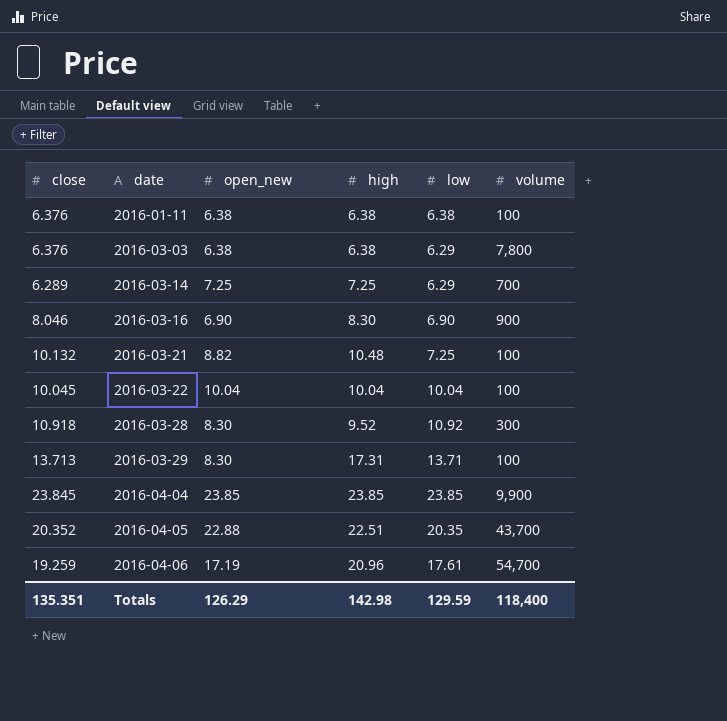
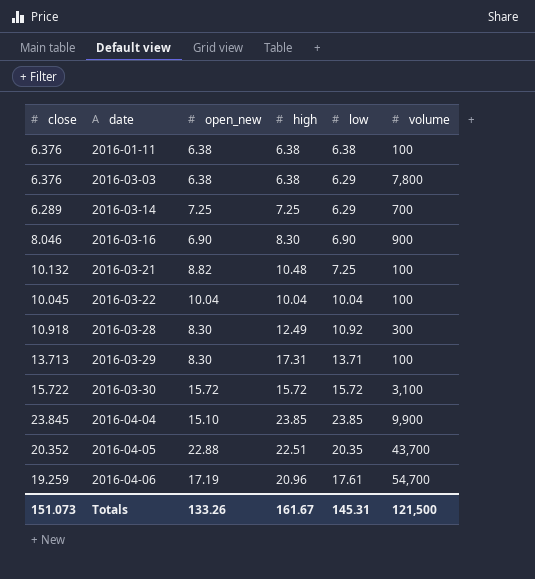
2016-03-28 | high: 9.52 -> 12.49
row 2016-03-30: none -> 15.722 | 15.72 | 15.72 | 15.72 | 3,100
2016-04-04 | open_new: 23.85 -> 15.10
Totals | close: 135.351 -> 151.073
Totals | open_new: 126.29 -> 133.26
Totals | high: 142.98 -> 161.67
Totals | low: 129.59 -> 145.31
Totals | volume: 118,400 -> 121,500

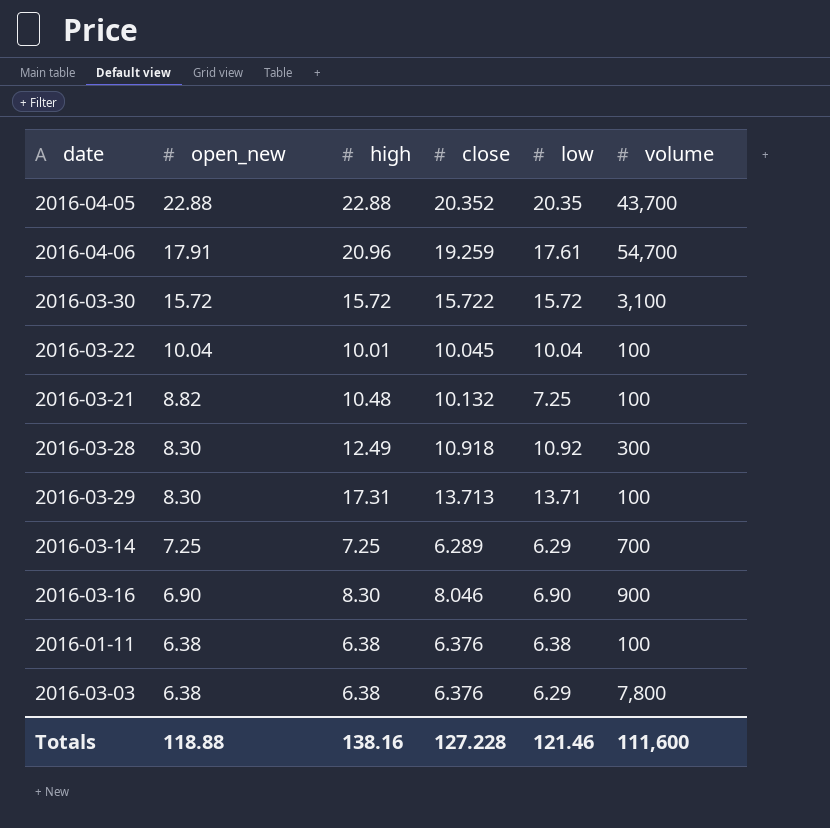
row order: date ascending -> open_new descending
column close | position: 1 -> 4
row 2016-04-04: 23.845 | 15.10 | 23.85 | 23.85 | 9,900 -> none
2016-04-05 | high: 22.51 -> 22.88
2016-04-06 | open_new: 17.19 -> 17.91
2016-03-22 | high: 10.04 -> 10.01
Totals | open_new: 133.26 -> 118.88
Totals | high: 161.67 -> 138.16
Totals | close: 151.073 -> 127.228
Totals | low: 145.31 -> 121.46
Totals | volume: 121,500 -> 111,600

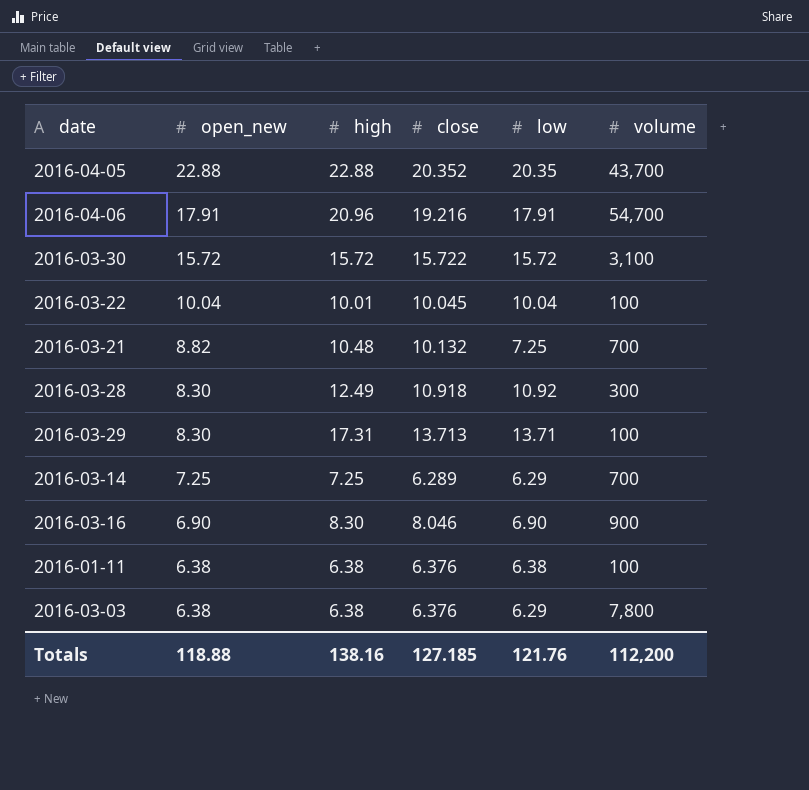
2016-04-06 | close: 19.259 -> 19.216
2016-04-06 | low: 17.61 -> 17.91
2016-03-21 | volume: 100 -> 700
Totals | close: 127.228 -> 127.185
Totals | low: 121.46 -> 121.76
Totals | volume: 111,600 -> 112,200

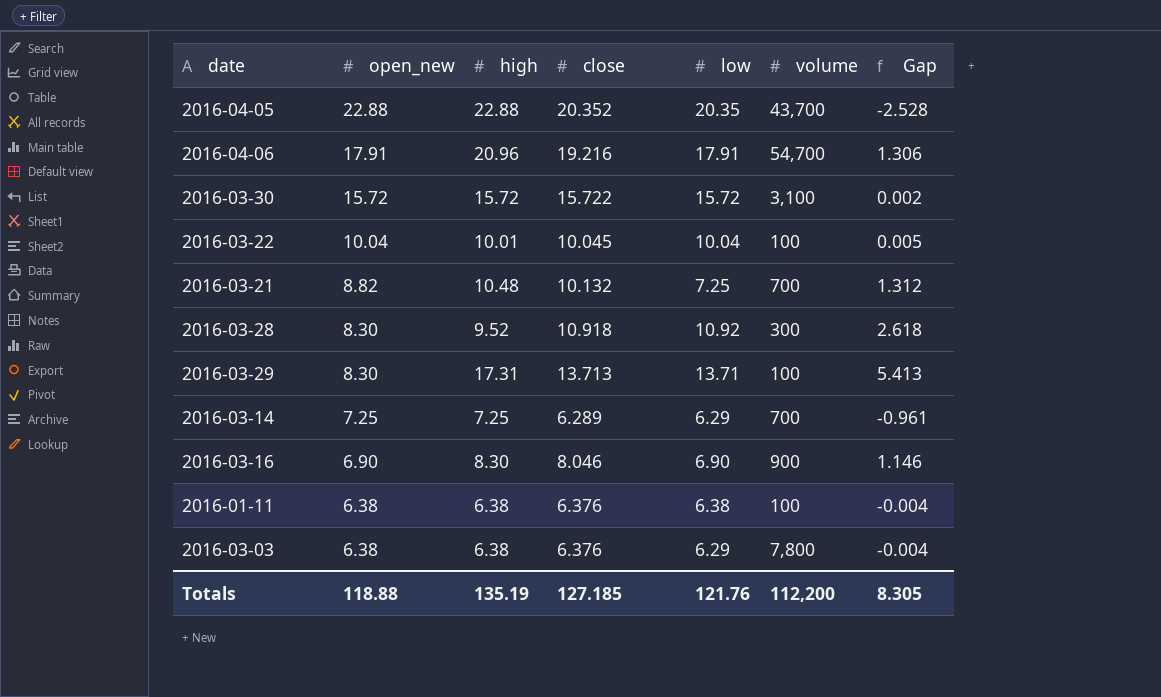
column Gap | formula: none -> [close] - [open_new]
2016-03-28 | high: 12.49 -> 9.52
Totals | high: 138.16 -> 135.19

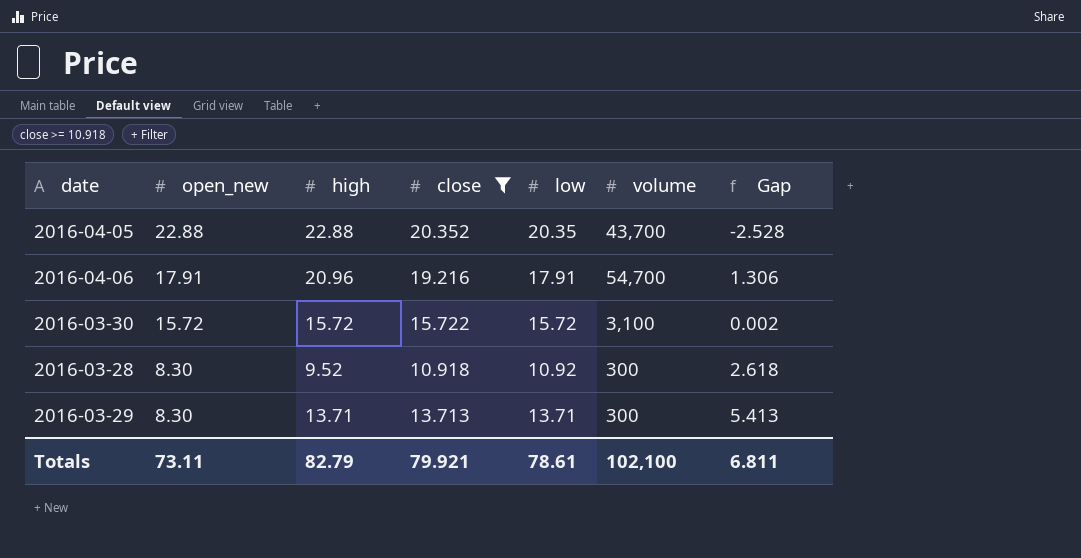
filter: none -> close >= 10.918
2016-03-29 | high: 17.31 -> 13.71
2016-03-29 | volume: 100 -> 300
Totals | open_new: 118.88 -> 73.11
Totals | high: 135.19 -> 82.79
Totals | close: 127.185 -> 79.921
Totals | low: 121.76 -> 78.61
Totals | volume: 112,200 -> 102,100
Totals | Gap: 8.305 -> 6.811

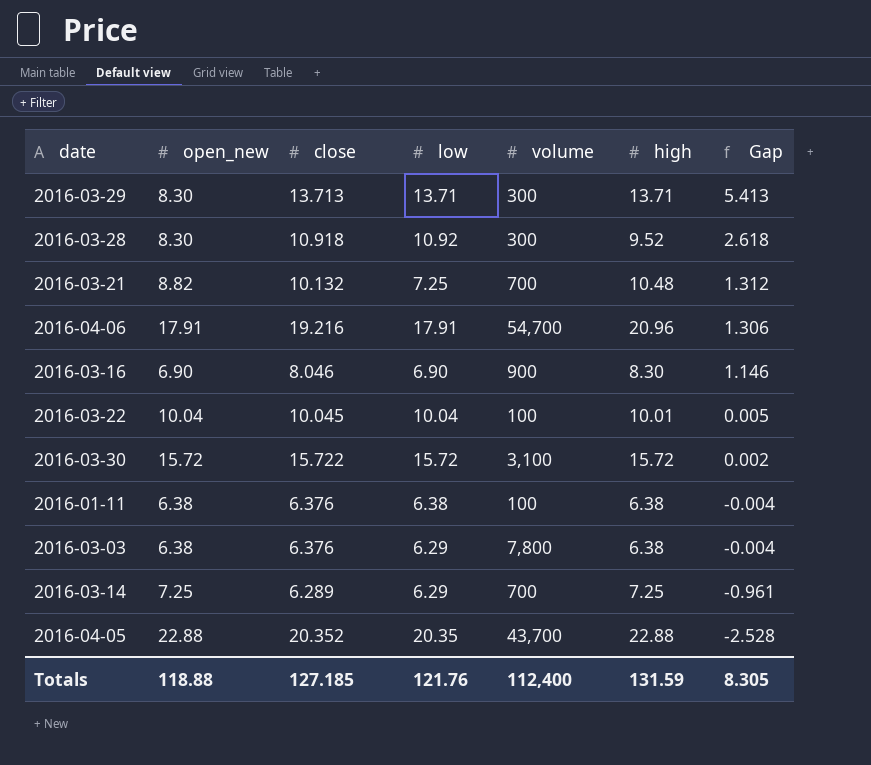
filter: close >= 10.918 -> none
row order: open_new descending -> Gap descending
column high | position: 3 -> 6
Totals | open_new: 73.11 -> 118.88
Totals | close: 79.921 -> 127.185
Totals | low: 78.61 -> 121.76
Totals | volume: 102,100 -> 112,400
Totals | high: 82.79 -> 131.59
Totals | Gap: 6.811 -> 8.305

